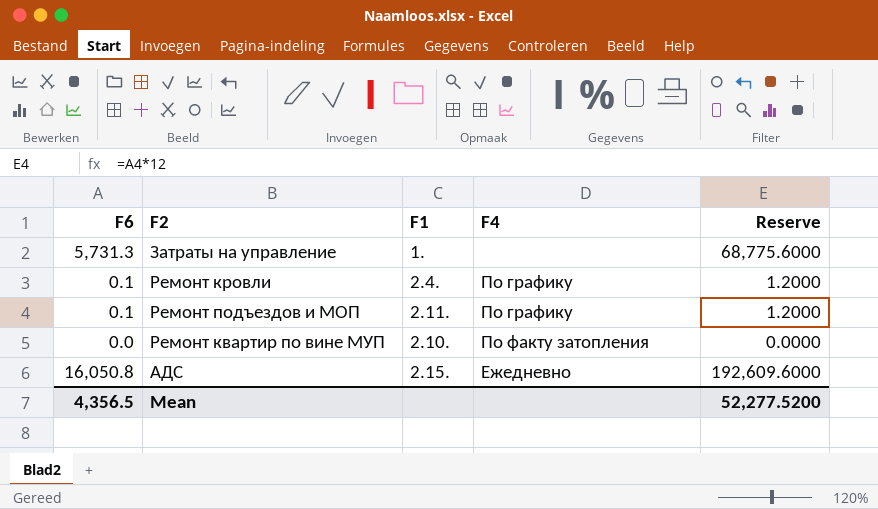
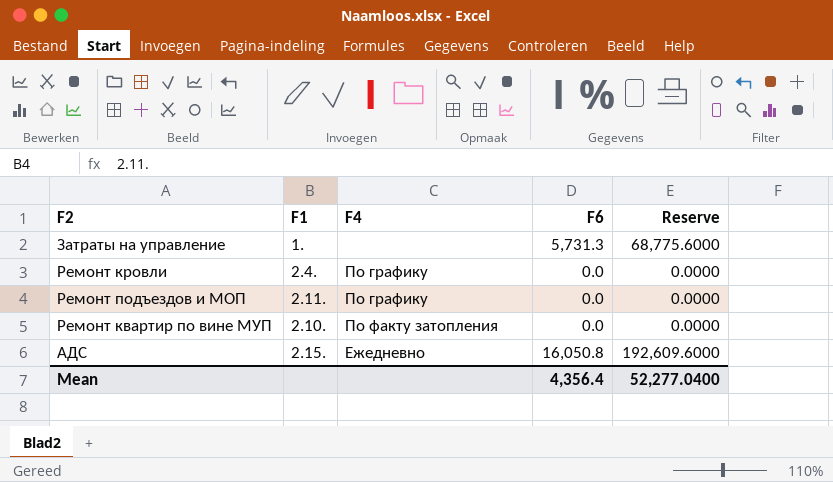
column F6 | position: 1 -> 4
Ремонт кровли | F6: 0.1 -> 0.0
Ремонт кровли | Reserve: 1.2000 -> 0.0000
Ремонт подъездов и МОП | F6: 0.1 -> 0.0
Ремонт подъездов и МОП | Reserve: 1.2000 -> 0.0000
Mean | F6: 4,356.5 -> 4,356.4
Mean | Reserve: 52,277.5200 -> 52,277.0400

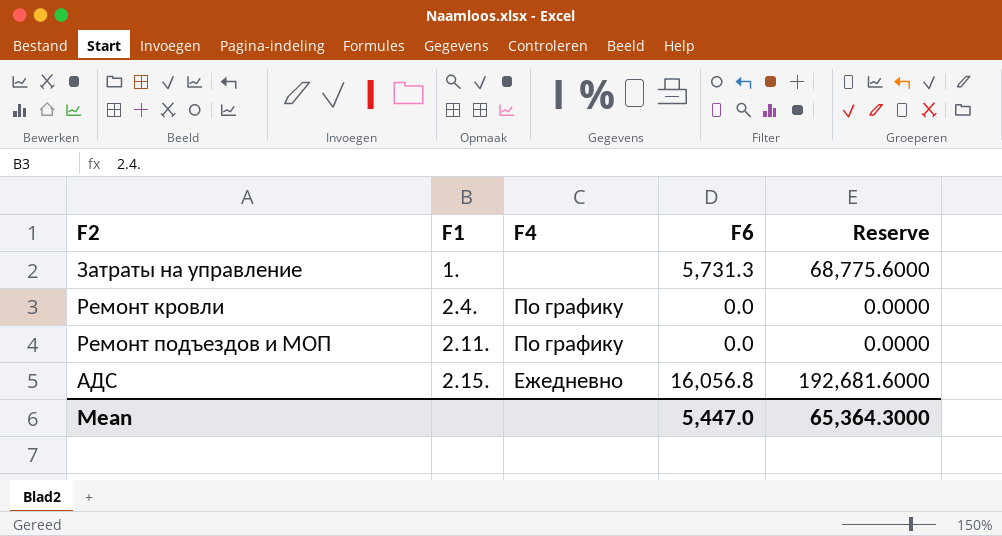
row Ремонт квартир по вине МУП: 2.10. | По факту затопления | 0.0 | 0.0000 -> none
АДС | F6: 16,050.8 -> 16,056.8
АДС | Reserve: 192,609.6000 -> 192,681.6000
Mean | F6: 4,356.4 -> 5,447.0
Mean | Reserve: 52,277.0400 -> 65,364.3000

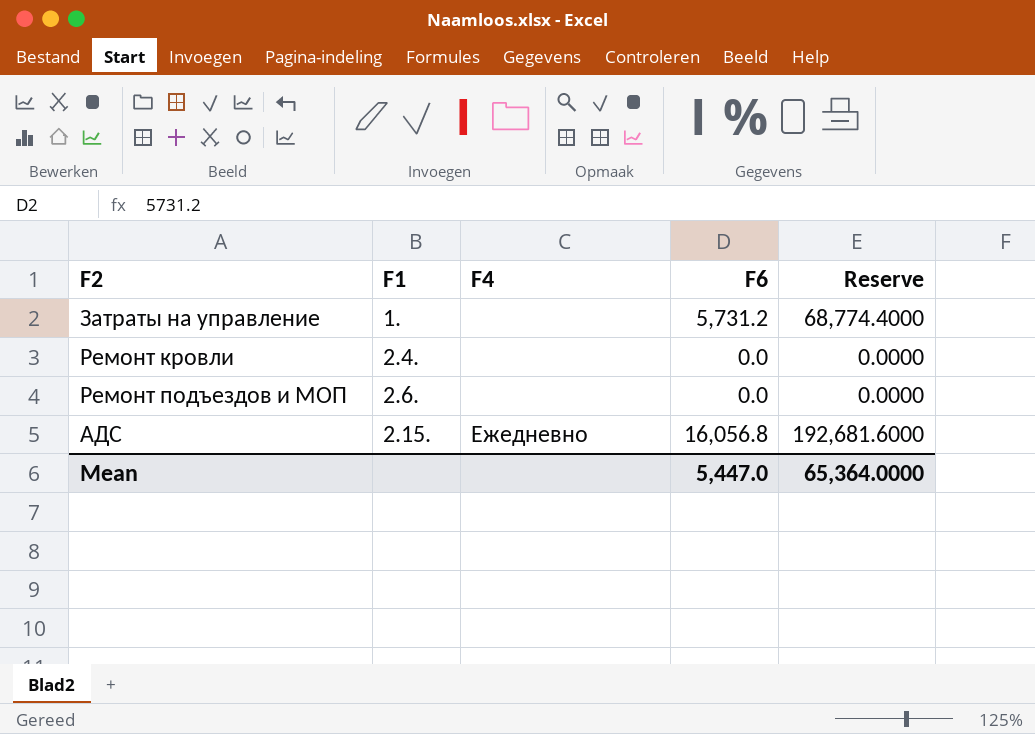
Затраты на управление | F6: 5,731.3 -> 5,731.2
Затраты на управление | Reserve: 68,775.6000 -> 68,774.4000
Ремонт кровли | F4: По графику -> none
Ремонт подъездов и МОП | F1: 2.11. -> 2.6.
Ремонт подъездов и МОП | F4: По графику -> none
Mean | Reserve: 65,364.3000 -> 65,364.0000

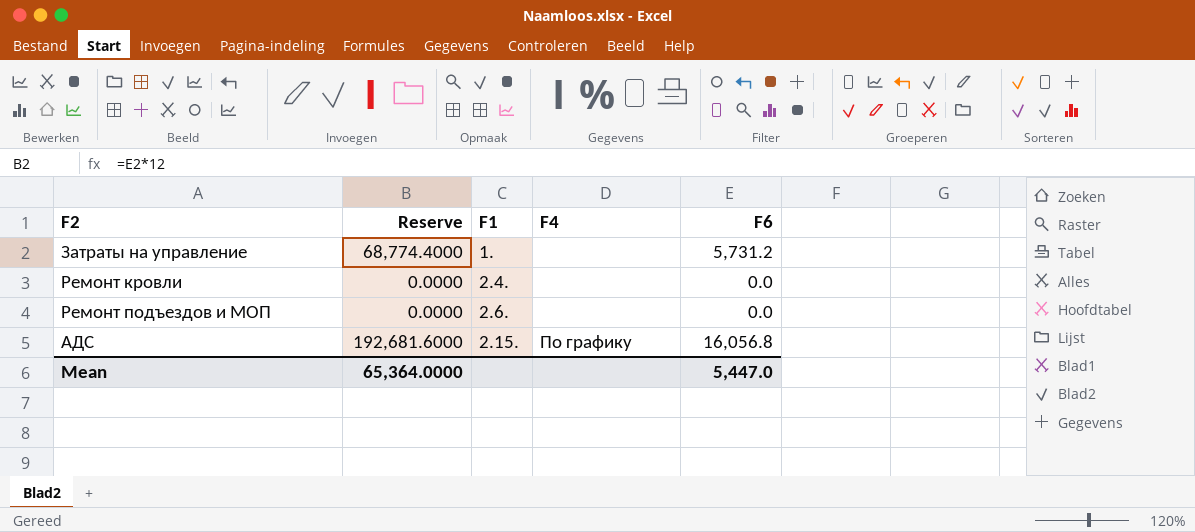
column Reserve | position: 5 -> 2
АДС | F4: Ежедневно -> По графику

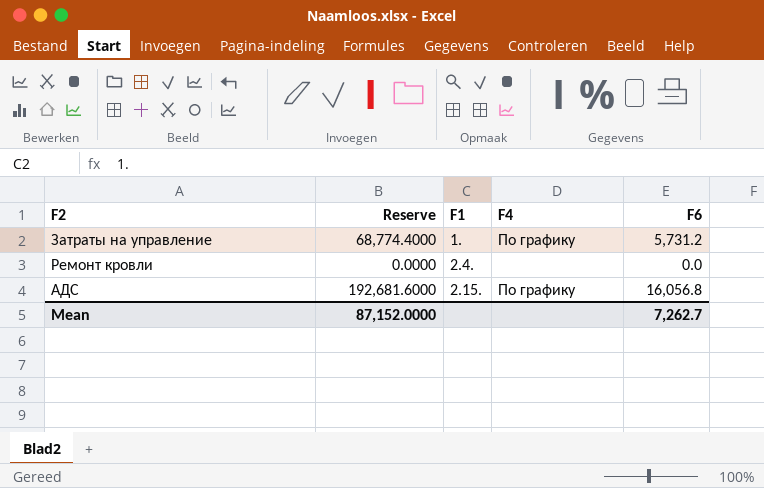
row Ремонт подъездов и МОП: 0.0000 | 2.6. | none | 0.0 -> none
Затраты на управление | F4: none -> По графику
Mean | Reserve: 65,364.0000 -> 87,152.0000
Mean | F6: 5,447.0 -> 7,262.7

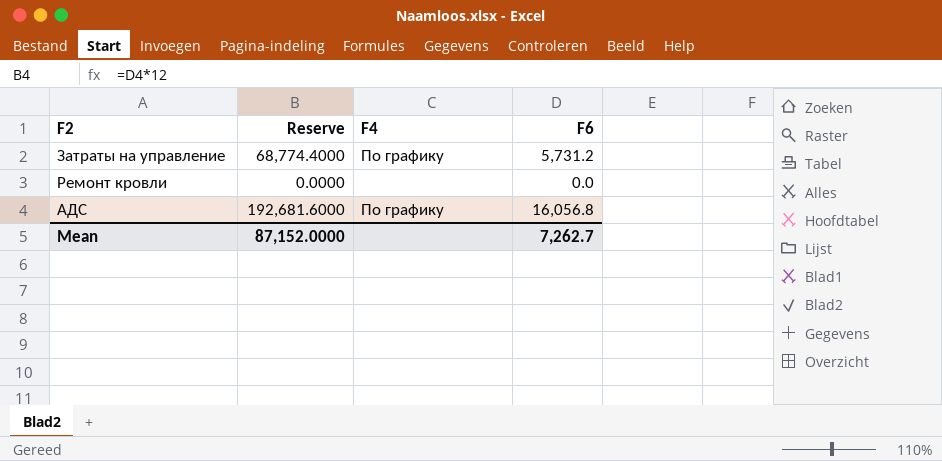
column F1 | position: 3 -> none

